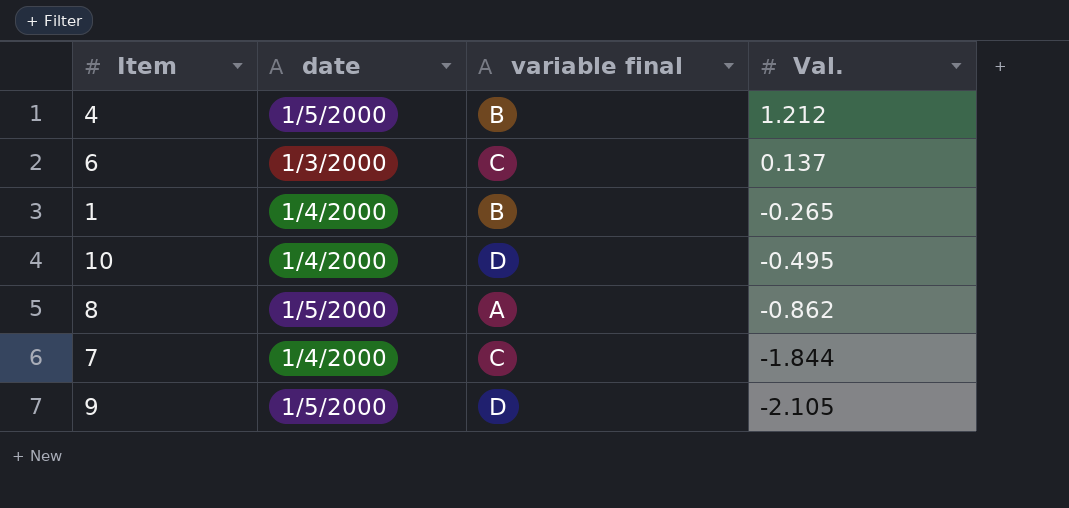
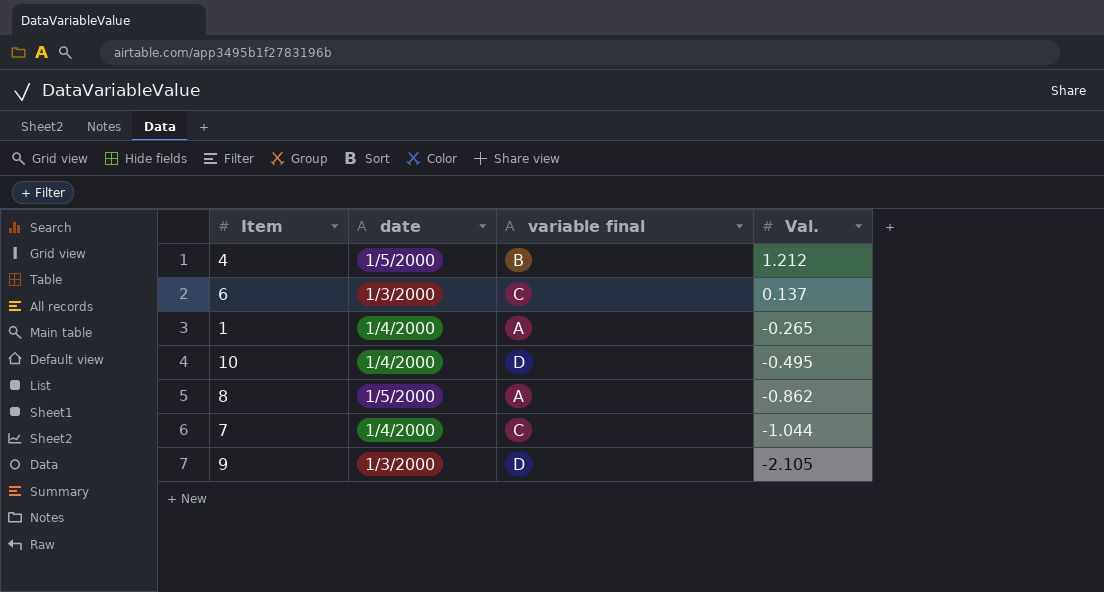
1 | variable final: B -> A
7 | Val.: -1.844 -> -1.044
9 | date: 1/5/2000 -> 1/3/2000

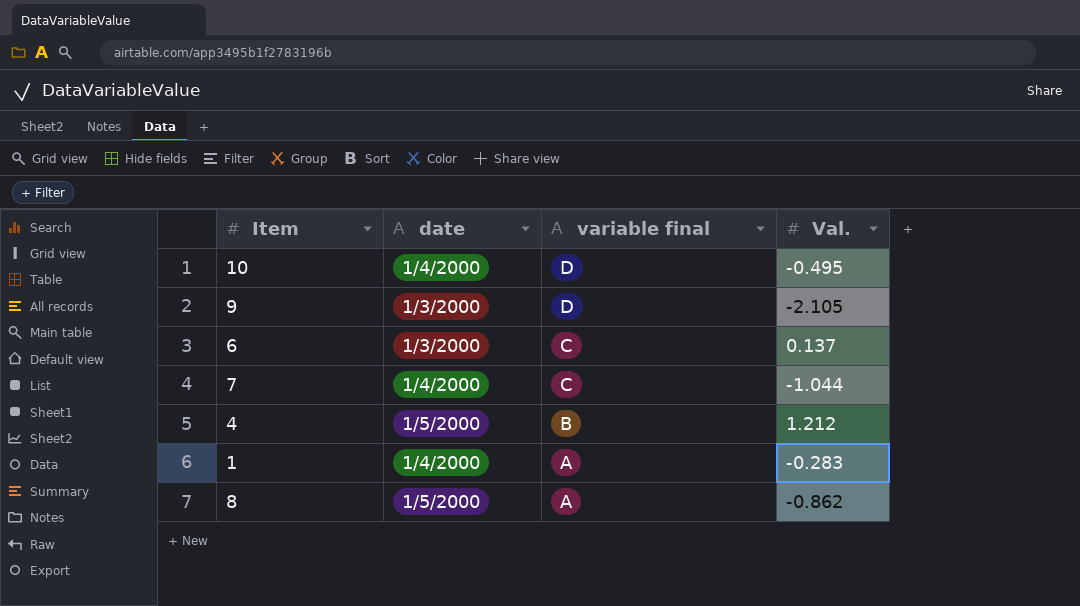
row order: Val. descending -> variable final descending
1 | Val.: -0.265 -> -0.283

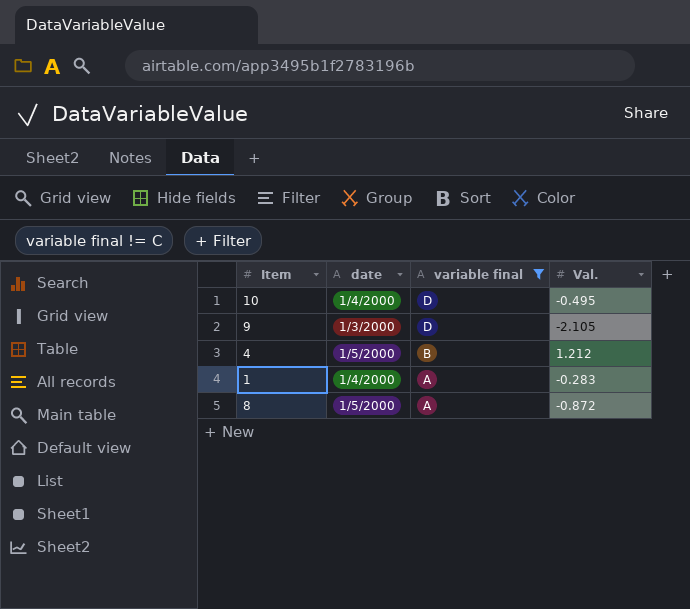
filter: none -> variable final != C
8 | Val.: -0.862 -> -0.872

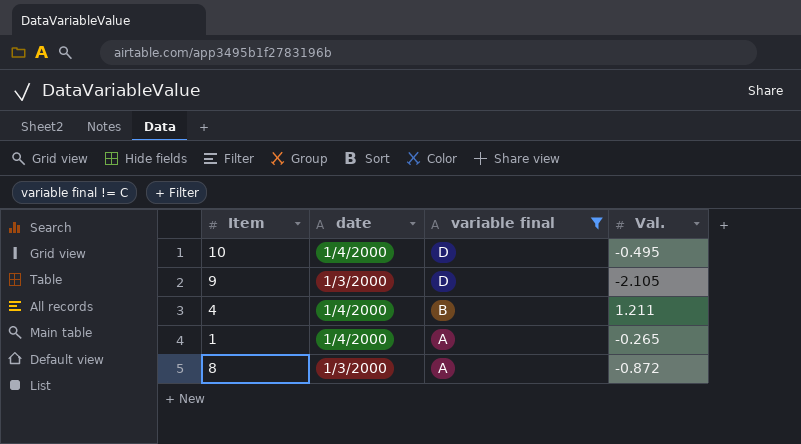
4 | date: 1/5/2000 -> 1/4/2000
4 | Val.: 1.212 -> 1.211
1 | Val.: -0.283 -> -0.265
8 | date: 1/5/2000 -> 1/3/2000

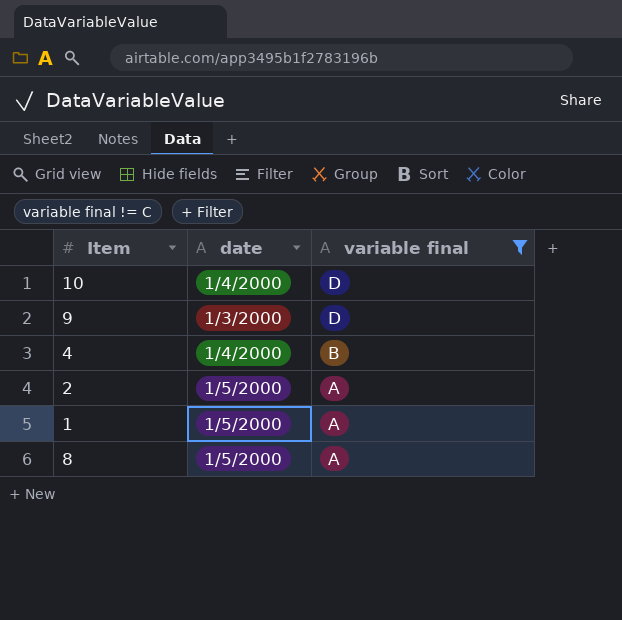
column Val. | position: 4 -> none
row 2: none -> 1/5/2000 | A
1 | date: 1/4/2000 -> 1/5/2000
8 | date: 1/3/2000 -> 1/5/2000

